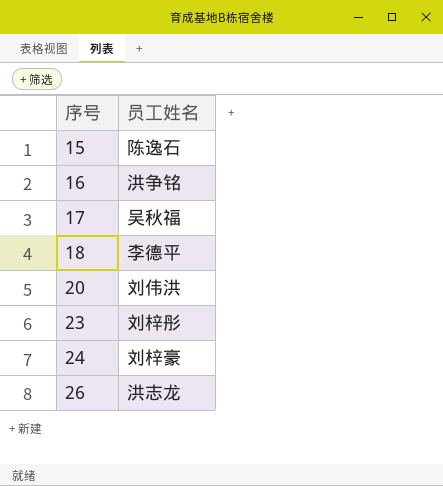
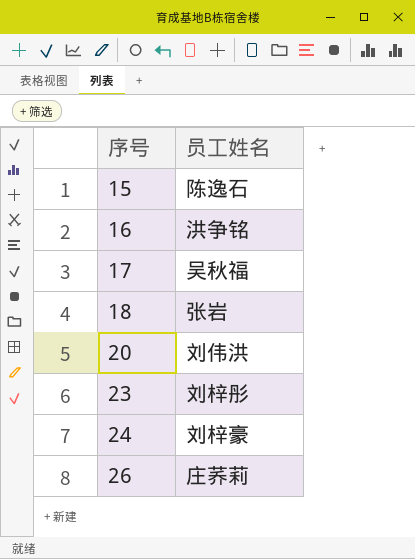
18 | 员工姓名: 李德平 -> 张岩
26 | 员工姓名: 洪志龙 -> 庄荞莉

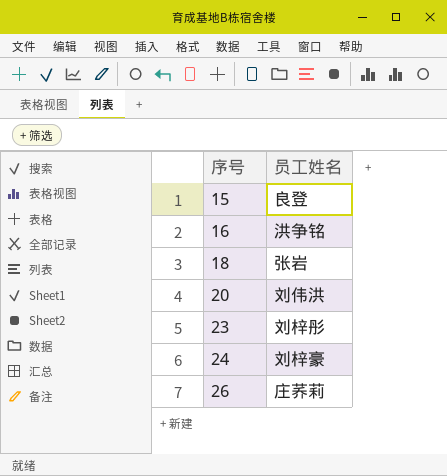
row 17: 吴秋福 -> none
15 | 员工姓名: 陈逸石 -> 良登

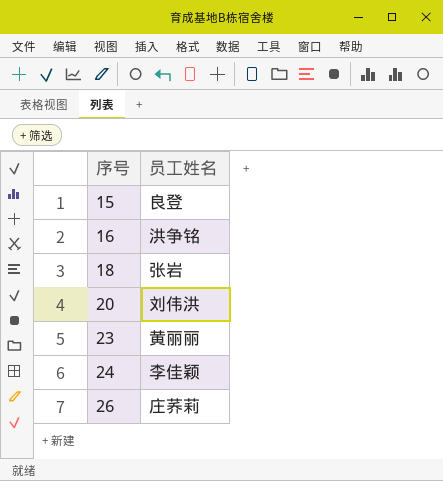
23 | 员工姓名: 刘梓彤 -> 黄丽丽
24 | 员工姓名: 刘梓豪 -> 李佳颖

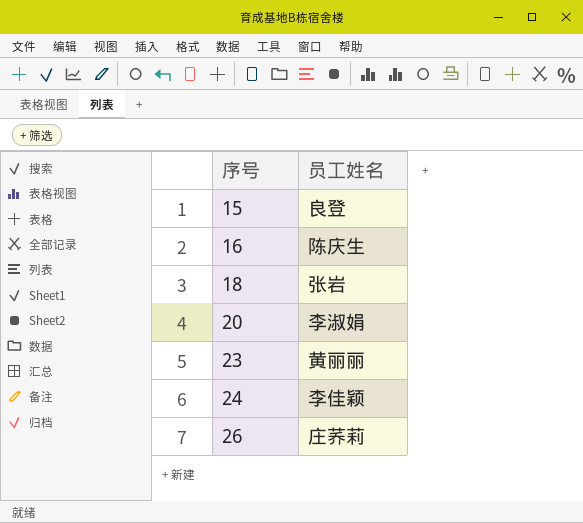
16 | 员工姓名: 洪争铭 -> 陈庆生
20 | 员工姓名: 刘伟洪 -> 李淑娟

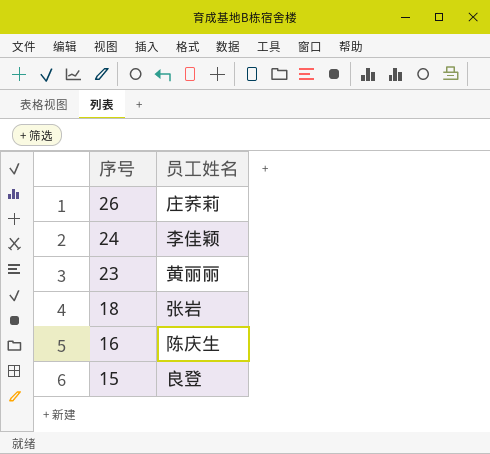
row order: 序号 ascending -> 序号 descending
row 20: 李淑娟 -> none

